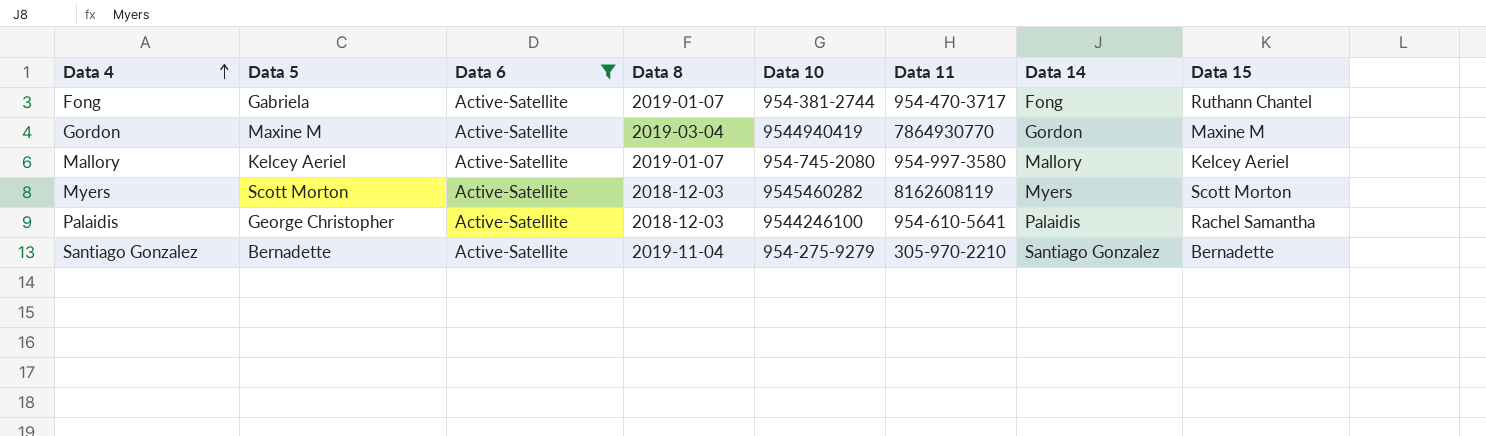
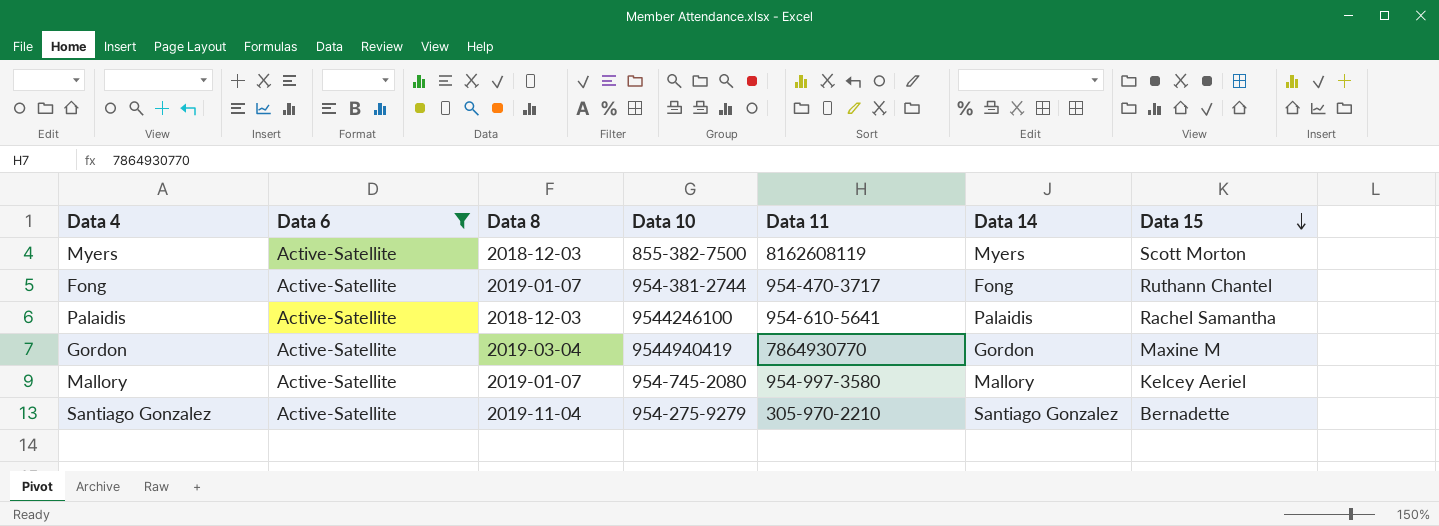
row order: Data 4 ascending -> Data 15 descending
column Data 5 | position: 2 -> none
Myers | Data 10: 9545460282 -> 855-382-7500

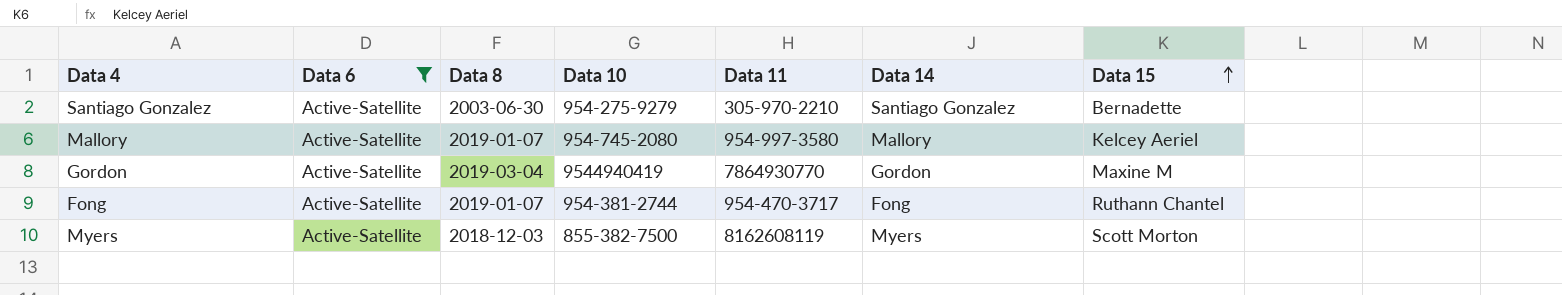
row order: Data 15 descending -> Data 15 ascending
row Palaidis: Active-Satellite | 2018-12-03 | 9544246100 | 954-610-5641 | Palaidis | Rachel Samantha -> none
Santiago Gonzalez | Data 8: 2019-11-04 -> 2003-06-30

